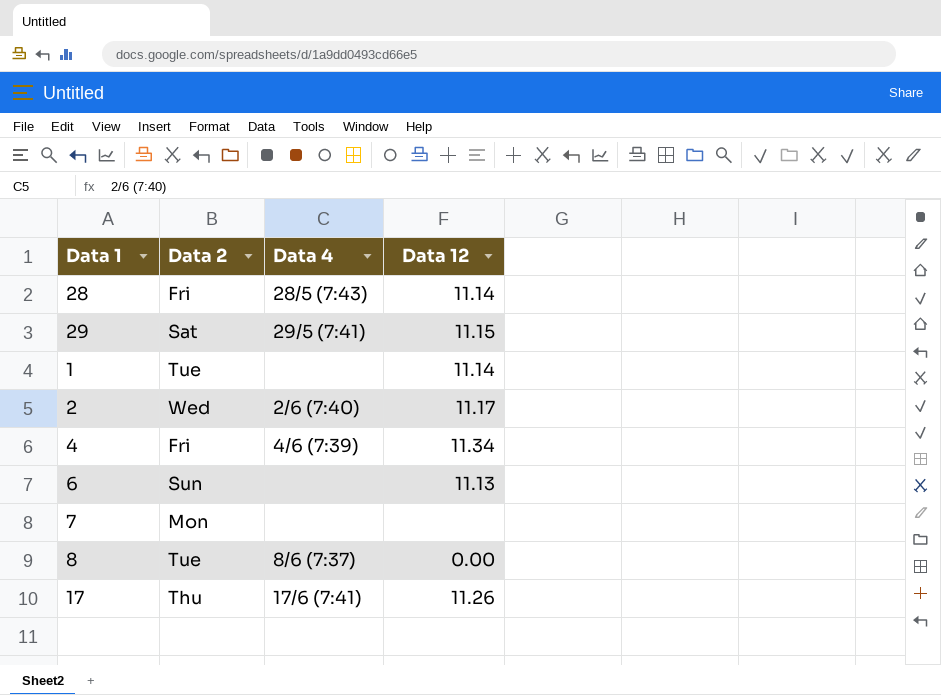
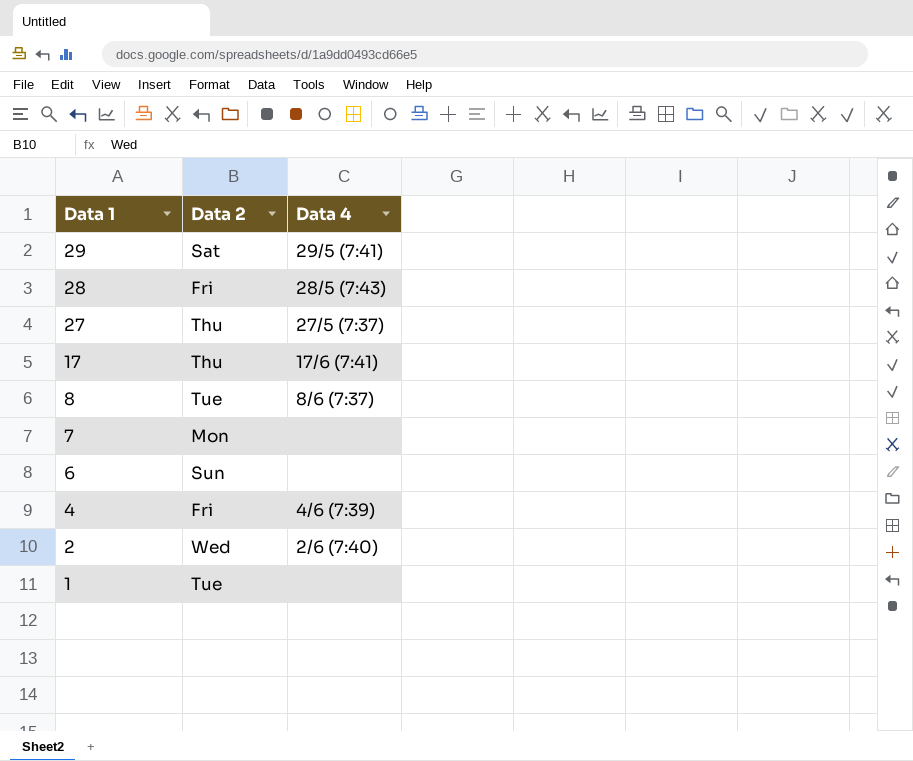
row order: none -> Data 1 descending
column Data 12 | position: 4 -> none
row 27: none -> Thu | 27/5 (7:37)

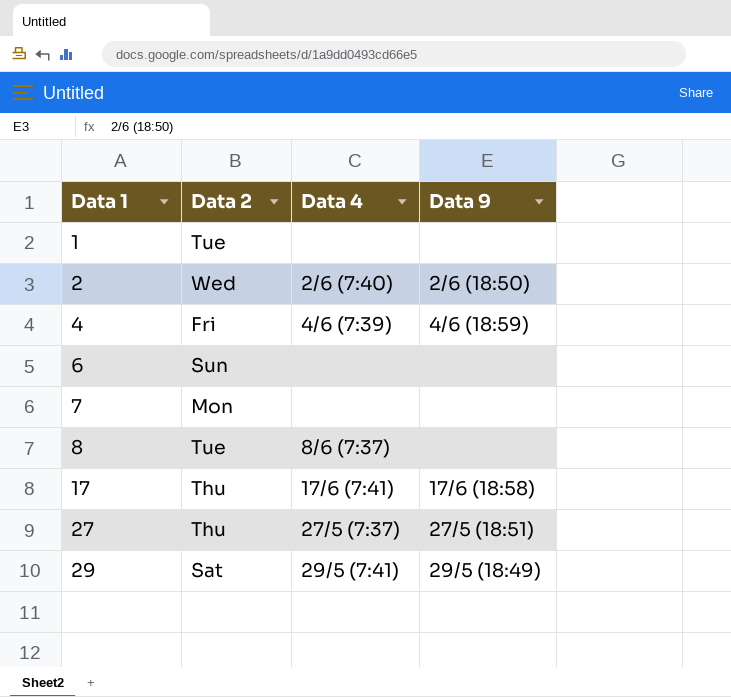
row order: Data 1 descending -> Data 1 ascending
column Data 9 | position: none -> 4
row 28: Fri | 28/5 (7:43) -> none

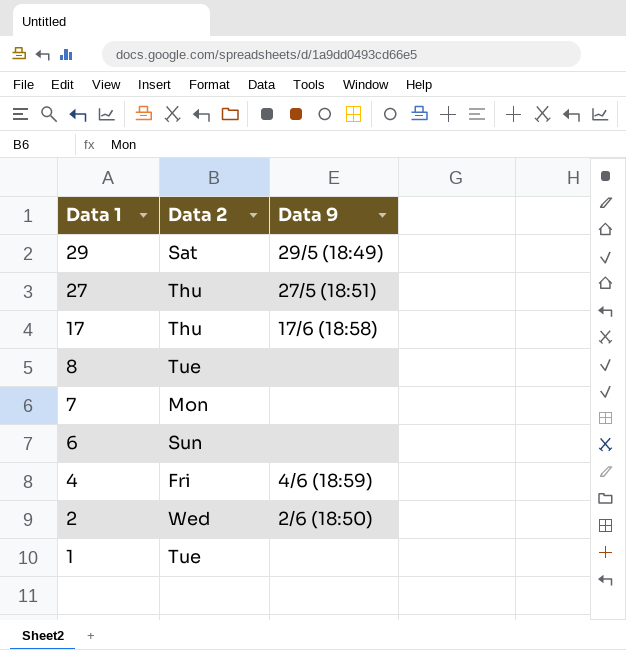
row order: Data 1 ascending -> Data 1 descending
column Data 4 | position: 3 -> none

